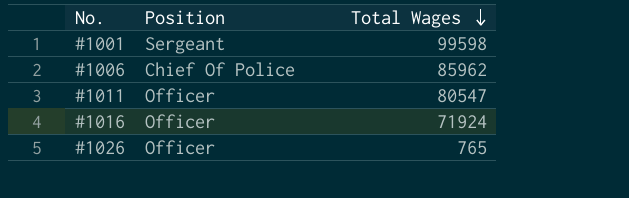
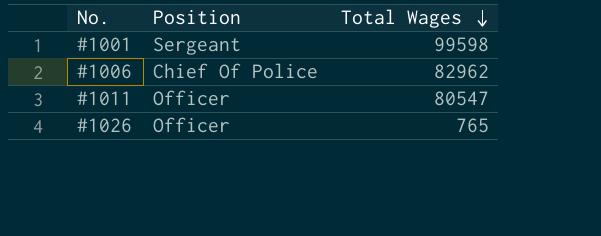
row #1016: Officer | 71924 -> none
#1006 | Total Wages: 85962 -> 82962

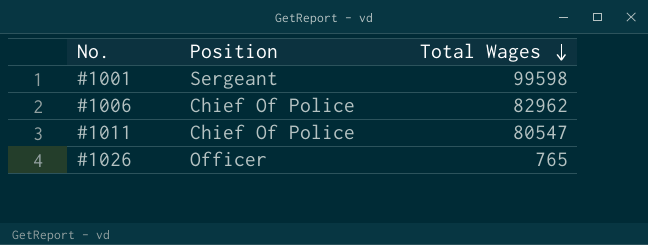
#1011 | Position: Officer -> Chief Of Police

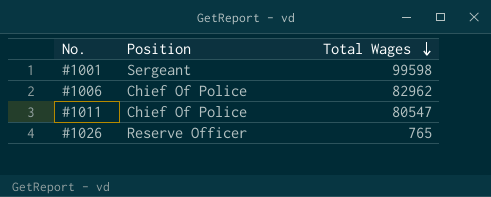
#1026 | Position: Officer -> Reserve Officer

